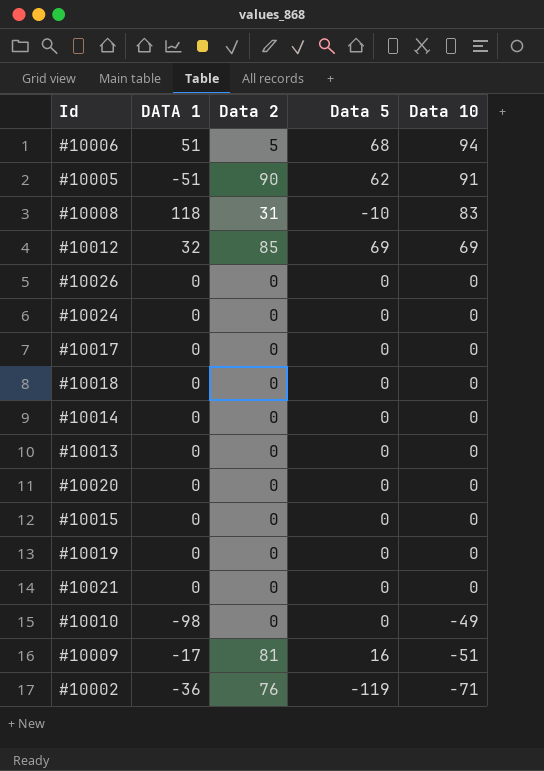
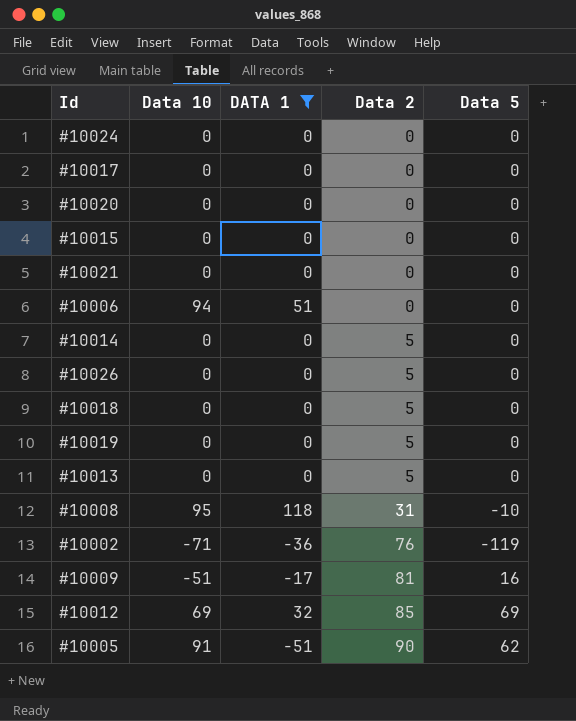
filter: none -> DATA 1 != -98
row order: Data 10 descending -> Data 2 ascending
column Data 10 | position: 5 -> 2
#10006 | Data 2: 5 -> 0
#10006 | Data 5: 68 -> 0
#10014 | Data 2: 0 -> 5
#10026 | Data 2: 0 -> 5
#10018 | Data 2: 0 -> 5
#10019 | Data 2: 0 -> 5
#10013 | Data 2: 0 -> 5
#10008 | Data 10: 83 -> 95

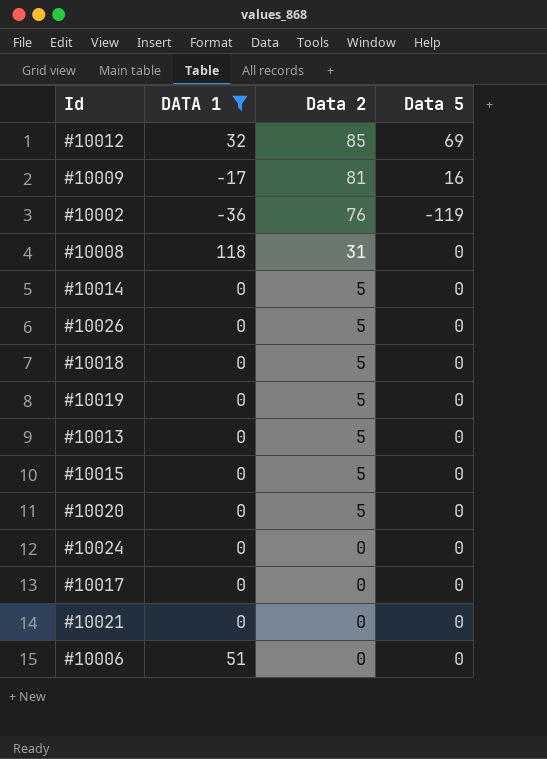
row order: Data 2 ascending -> Data 2 descending
column Data 10 | position: 2 -> none
row #10005: 91 | -51 | 90 | 62 -> none
#10008 | Data 5: -10 -> 0
#10015 | Data 2: 0 -> 5
#10020 | Data 2: 0 -> 5

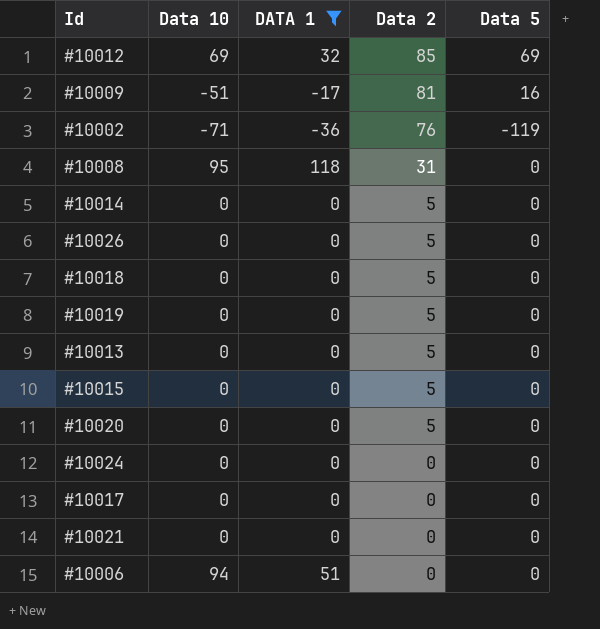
column Data 10 | position: none -> 2

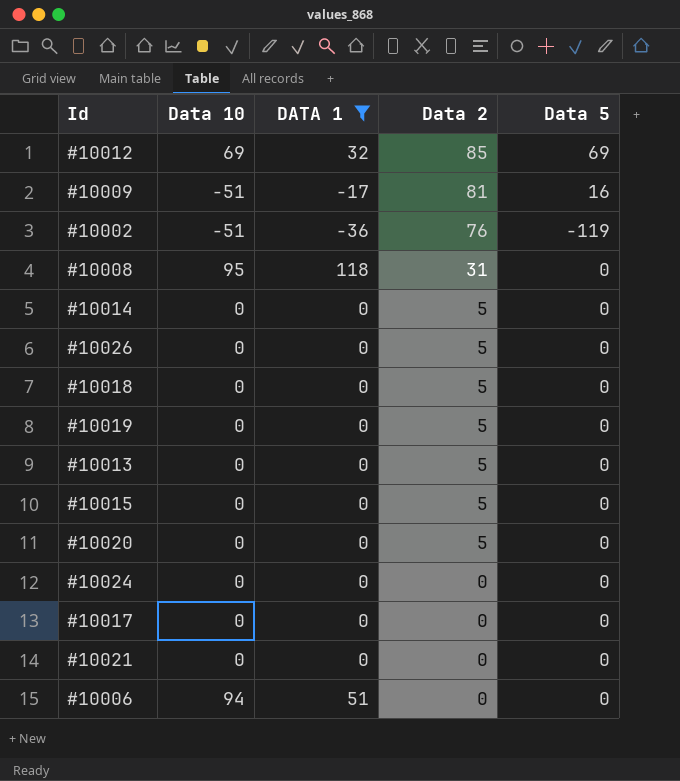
#10002 | Data 10: -71 -> -51

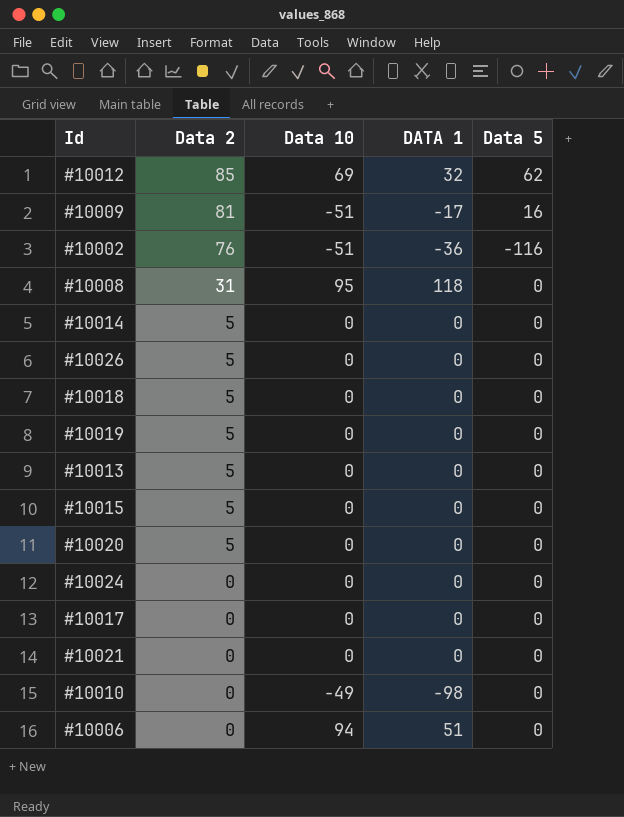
filter: DATA 1 != -98 -> none
column Data 2 | position: 4 -> 2
#10012 | Data 5: 69 -> 62
#10002 | Data 5: -119 -> -116

